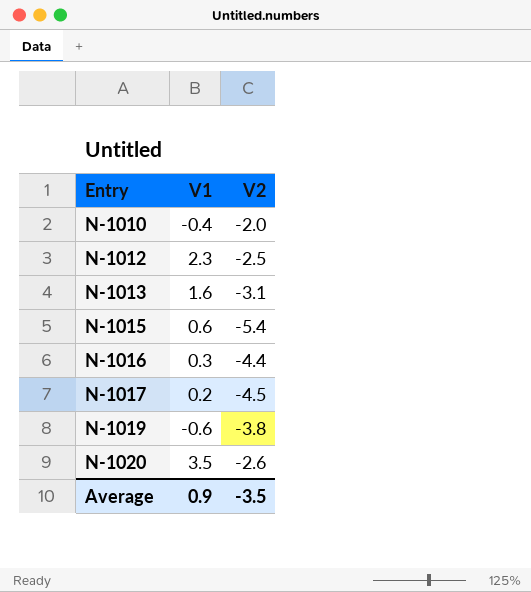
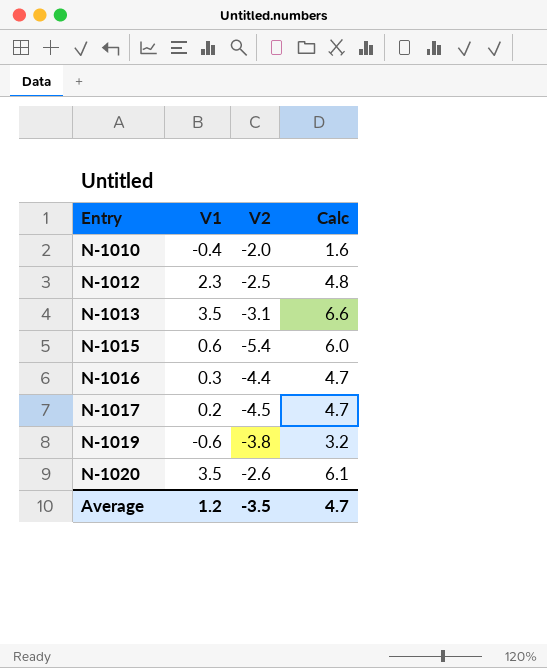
column Calc | formula: none -> [V1] - [V2]
N-1013 | V1: 1.6 -> 3.5
Average | V1: 0.9 -> 1.2

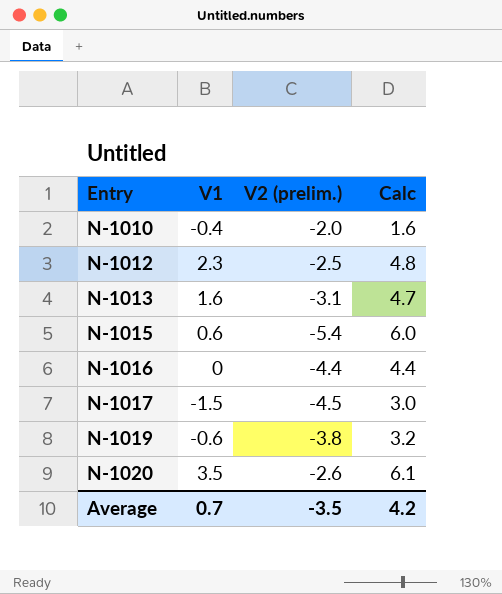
column name: V2 -> V2 (prelim.)
N-1013 | V1: 3.5 -> 1.6
N-1013 | Calc: 6.6 -> 4.7
N-1016 | V1: 0.3 -> 0
N-1016 | Calc: 4.7 -> 4.4
N-1017 | V1: 0.2 -> -1.5
N-1017 | Calc: 4.7 -> 3.0
Average | V1: 1.2 -> 0.7
Average | Calc: 4.7 -> 4.2

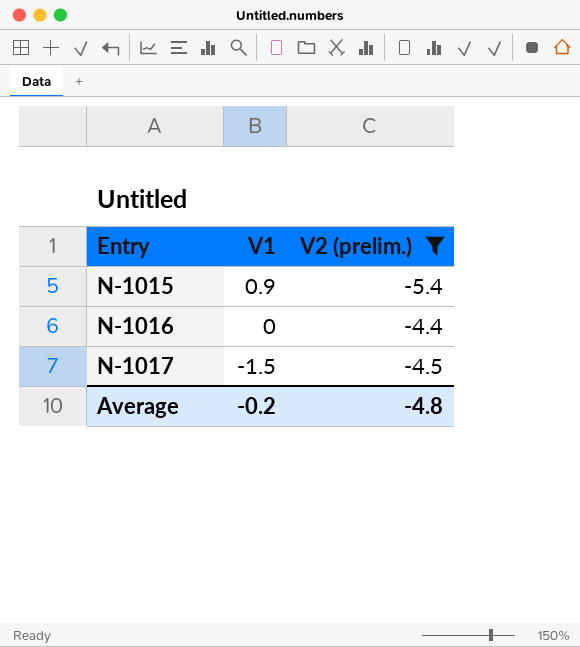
filter: none -> V2 (prelim.) <= -4.4
column Calc | formula: [V1] - [V2 (prelim.)] -> none
N-1015 | V1: 0.6 -> 0.9
Average | V1: 0.7 -> -0.2
Average | V2 (prelim.): -3.5 -> -4.8

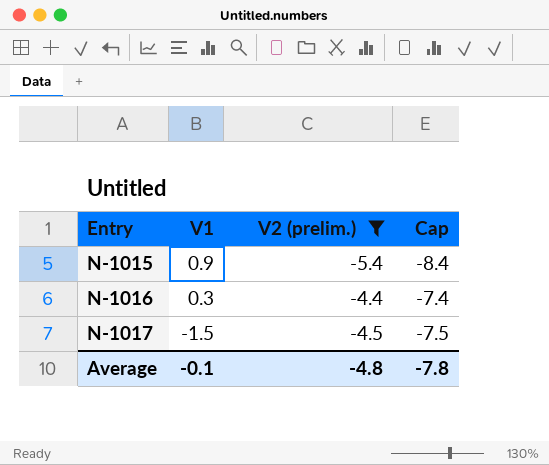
column Cap | formula: none -> [V2 (prelim.)] - 3
N-1016 | V1: 0 -> 0.3
Average | V1: -0.2 -> -0.1

